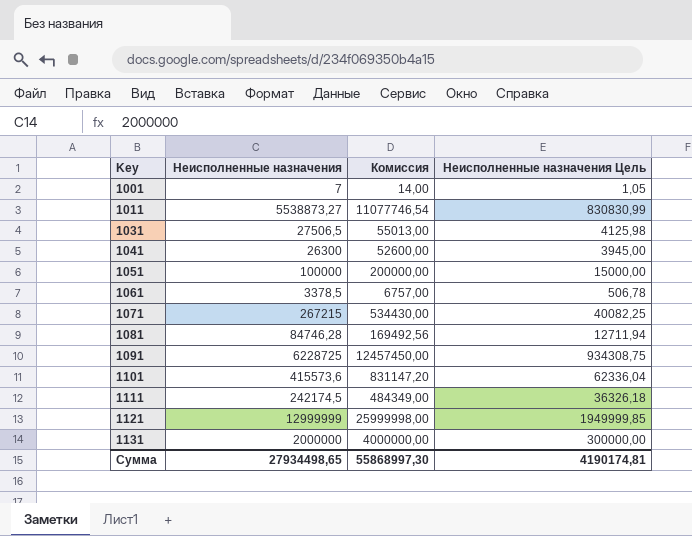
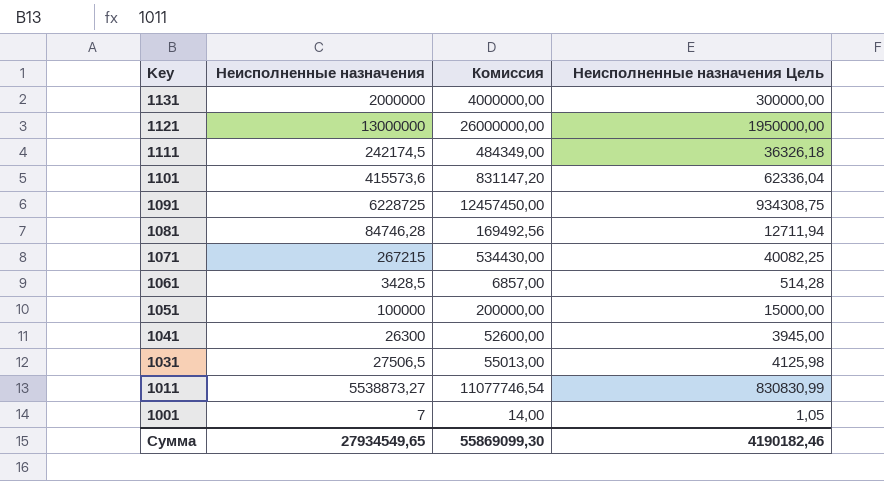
row order: Key ascending -> Key descending
1121 | Неисполненные назначения: 12999999 -> 13000000
1121 | Комиссия: 25999998,00 -> 26000000,00
1121 | Неисполненные назначения Цель: 1949999,85 -> 1950000,00
1061 | Неисполненные назначения: 3378,5 -> 3428,5
1061 | Комиссия: 6757,00 -> 6857,00
1061 | Неисполненные назначения Цель: 506,78 -> 514,28
Сумма | Неисполненные назначения: 27934498,65 -> 27934549,65
Сумма | Комиссия: 55868997,30 -> 55869099,30
Сумма | Неисполненные назначения Цель: 4190174,81 -> 4190182,46

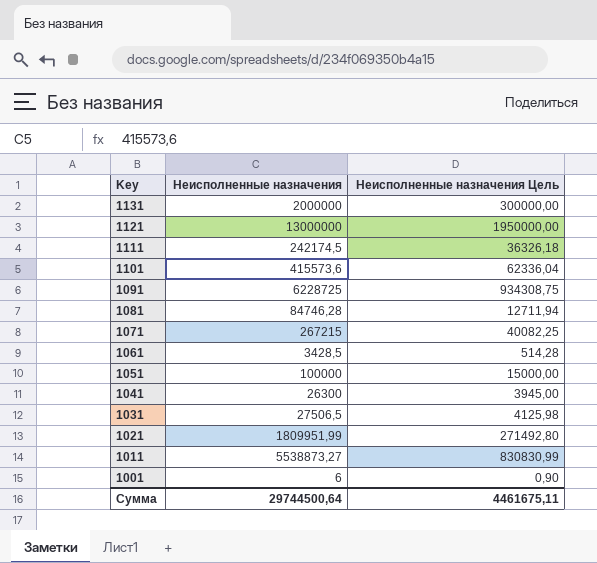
column Комиссия | formula: [Неисполненные назначения] * 2 -> none
row 1021: none -> 1809951,99 | 271492,80
1001 | Неисполненные назначения: 7 -> 6
1001 | Неисполненные назначения Цель: 1,05 -> 0,90
Сумма | Неисполненные назначения: 27934549,65 -> 29744500,64
Сумма | Неисполненные назначения Цель: 4190182,46 -> 4461675,11

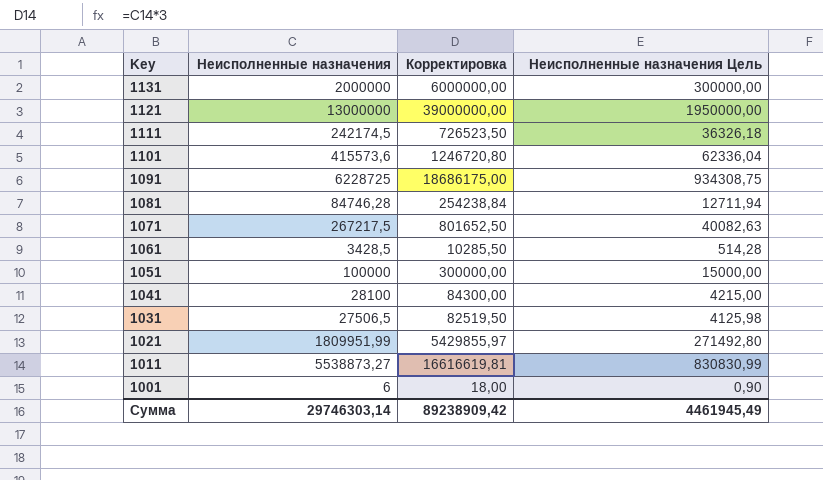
column Корректировка | formula: none -> [Неисполненные назначения] * 3
1071 | Неисполненные назначения: 267215 -> 267217,5
1071 | Неисполненные назначения Цель: 40082,25 -> 40082,63
1041 | Неисполненные назначения: 26300 -> 28100
1041 | Неисполненные назначения Цель: 3945,00 -> 4215,00
Сумма | Неисполненные назначения: 29744500,64 -> 29746303,14
Сумма | Неисполненные назначения Цель: 4461675,11 -> 4461945,49

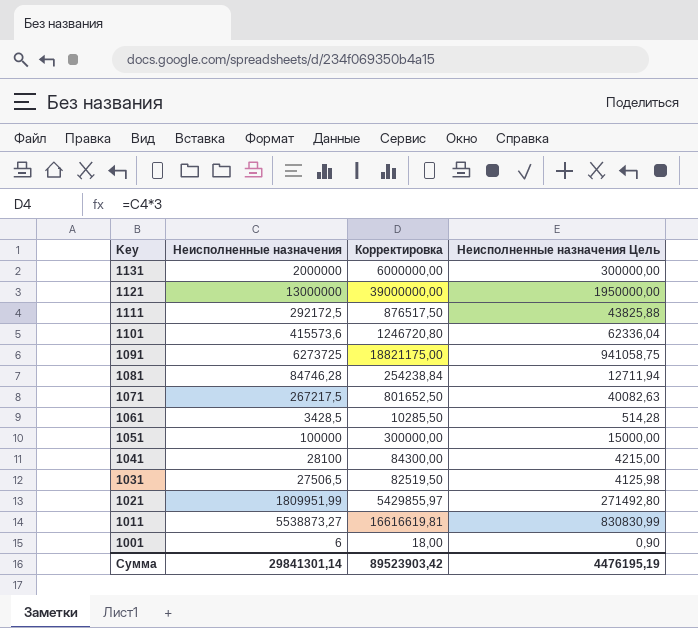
1111 | Неисполненные назначения: 242174,5 -> 292172,5
1111 | Корректировка: 726523,50 -> 876517,50
1111 | Неисполненные назначения Цель: 36326,18 -> 43825,88
1091 | Неисполненные назначения: 6228725 -> 6273725
1091 | Корректировка: 18686175,00 -> 18821175,00
1091 | Неисполненные назначения Цель: 934308,75 -> 941058,75
Сумма | Неисполненные назначения: 29746303,14 -> 29841301,14
Сумма | Корректировка: 89238909,42 -> 89523903,42
Сумма | Неисполненные назначения Цель: 4461945,49 -> 4476195,19

